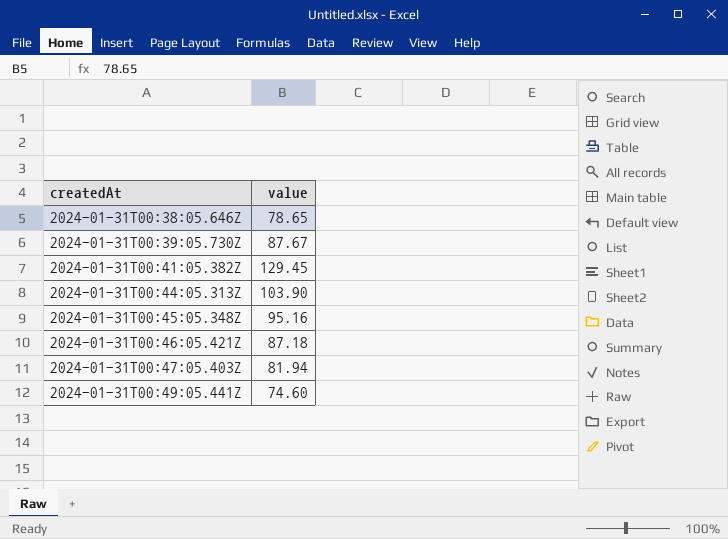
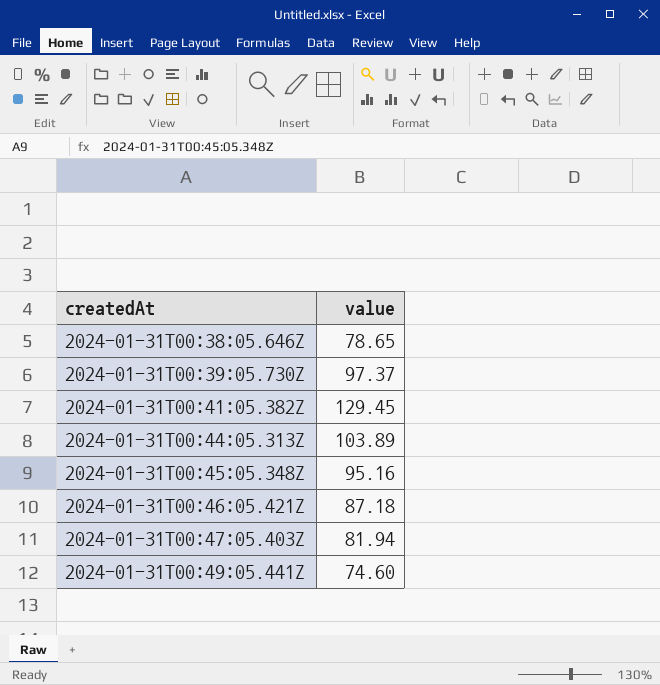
2024-01-31T00:39:05.730Z | value: 87.67 -> 97.37
2024-01-31T00:44:05.313Z | value: 103.90 -> 103.89

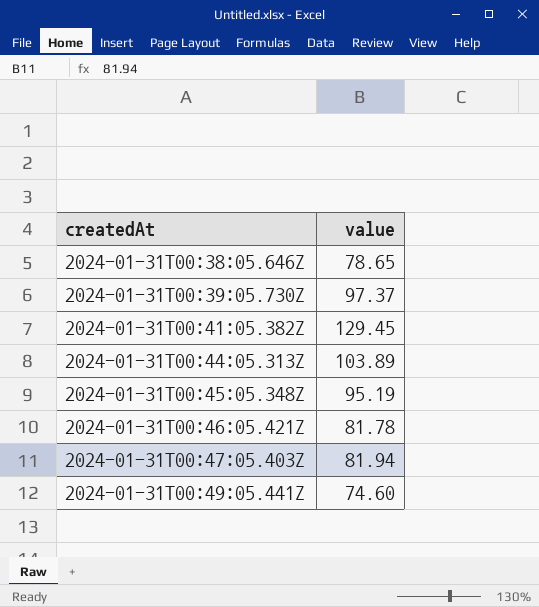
2024-01-31T00:45:05.348Z | value: 95.16 -> 95.19
2024-01-31T00:46:05.421Z | value: 87.18 -> 81.78

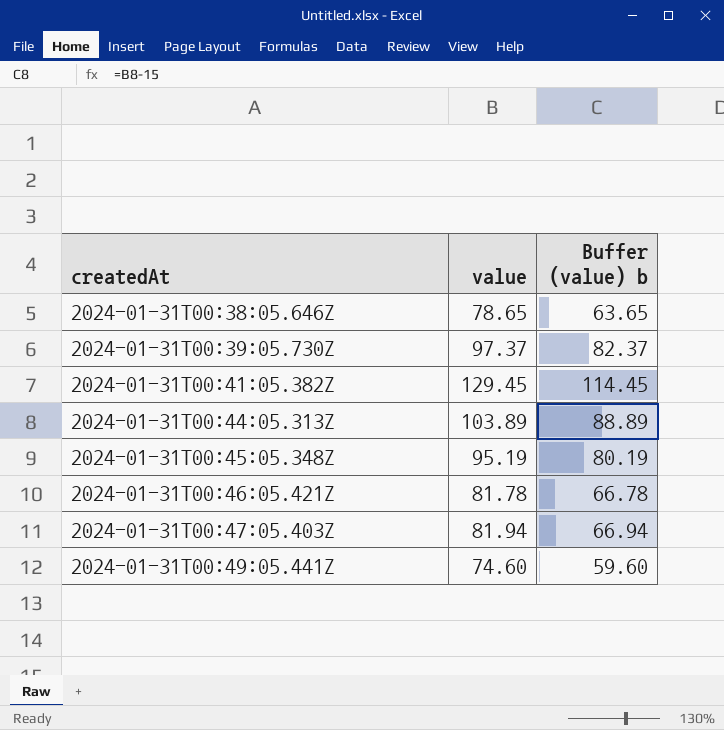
column Buffer (value) b | formula: none -> [value] - 15

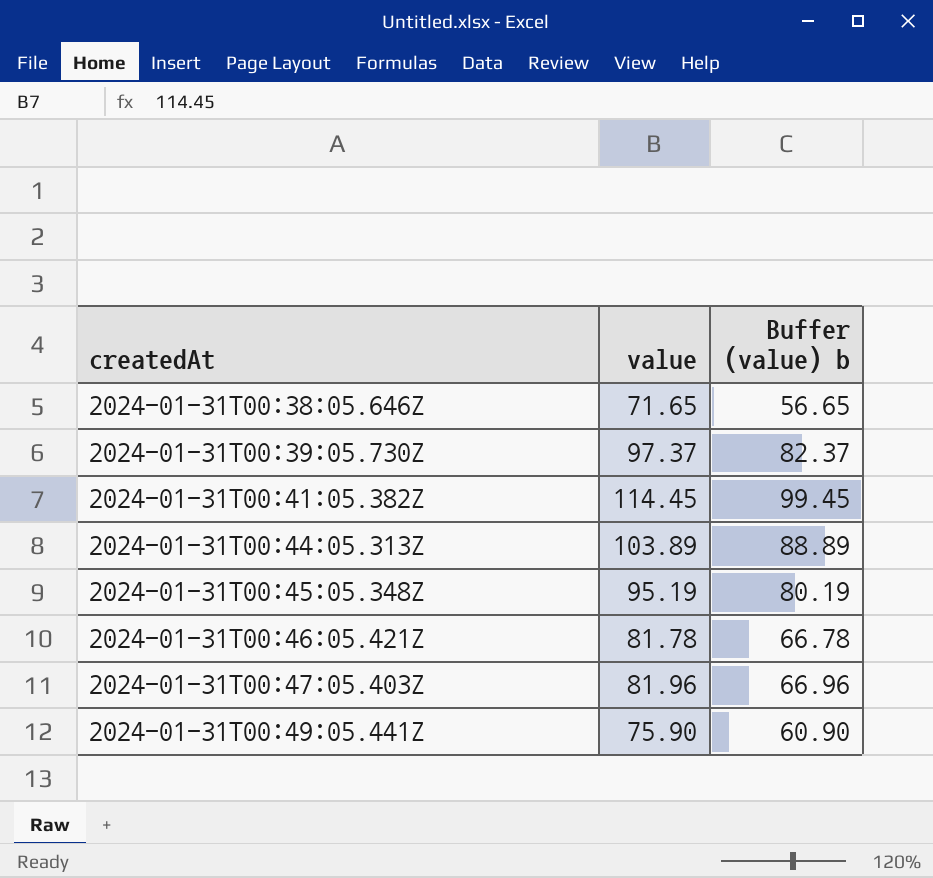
2024-01-31T00:38:05.646Z | value: 78.65 -> 71.65
2024-01-31T00:38:05.646Z | Buffer (value) b: 63.65 -> 56.65
2024-01-31T00:41:05.382Z | value: 129.45 -> 114.45
2024-01-31T00:41:05.382Z | Buffer (value) b: 114.45 -> 99.45
2024-01-31T00:47:05.403Z | value: 81.94 -> 81.96
2024-01-31T00:47:05.403Z | Buffer (value) b: 66.94 -> 66.96
2024-01-31T00:49:05.441Z | value: 74.60 -> 75.90
2024-01-31T00:49:05.441Z | Buffer (value) b: 59.60 -> 60.90

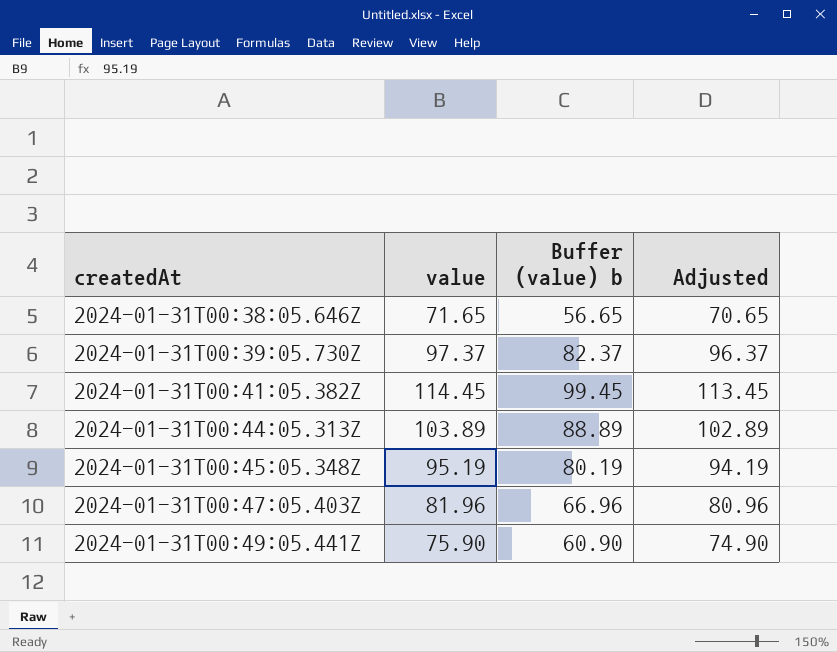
column Adjusted | formula: none -> [value] - 1
row 2024-01-31T00:46:05.421Z: 81.78 | 66.78 -> none

